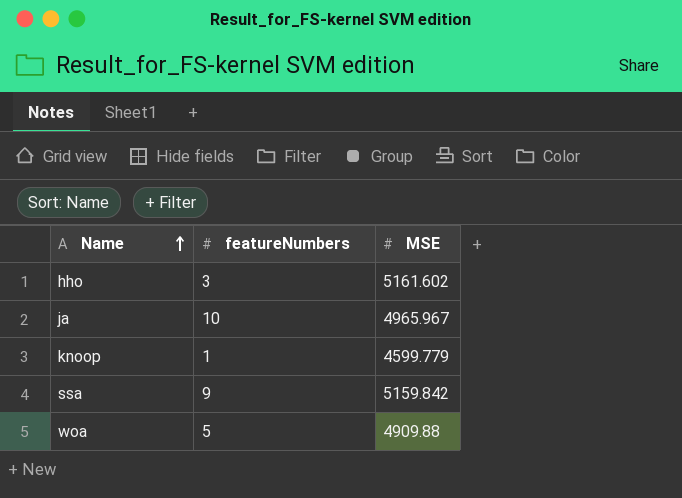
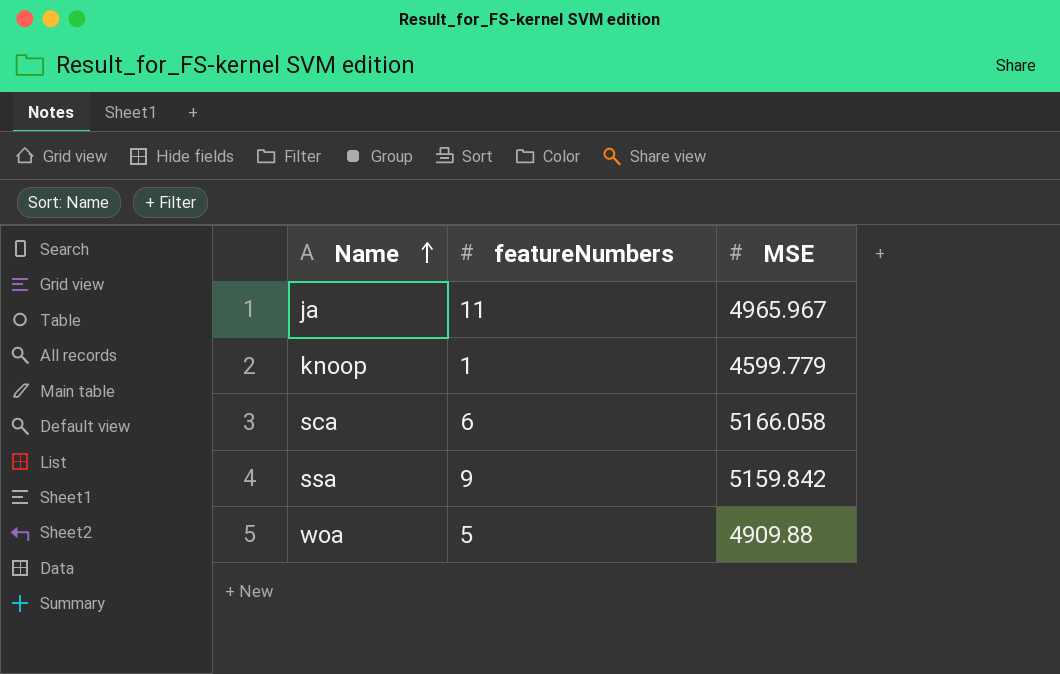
row hho: 3 | 5161.602 -> none
ja | featureNumbers: 10 -> 11
row sca: none -> 6 | 5166.058

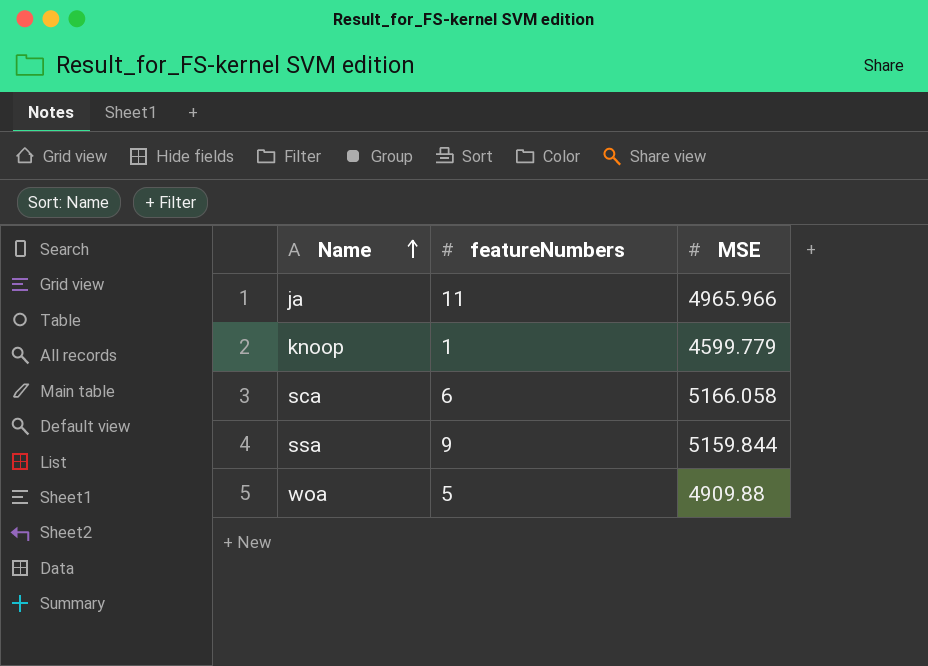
ja | MSE: 4965.967 -> 4965.966
ssa | MSE: 5159.842 -> 5159.844

